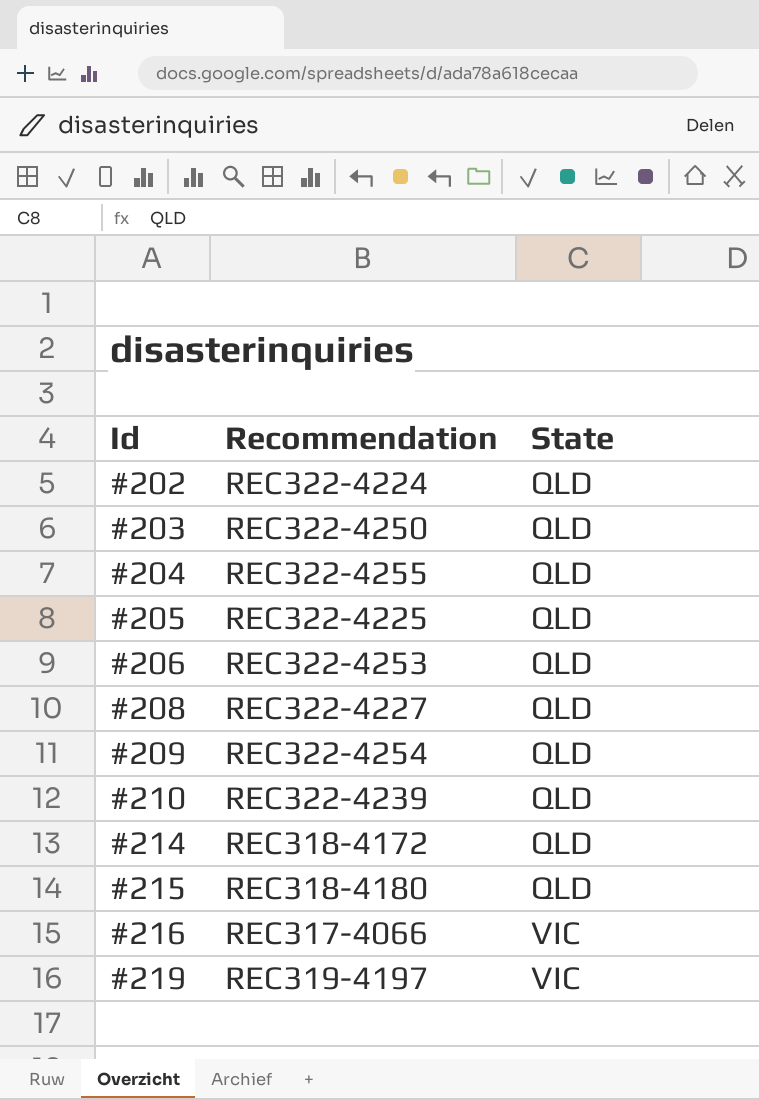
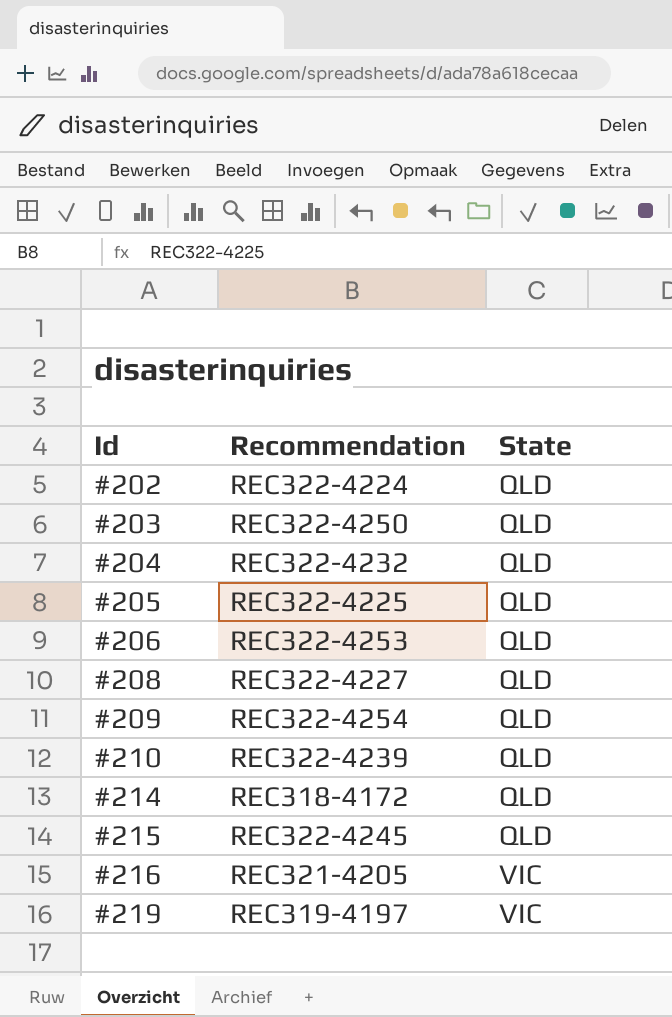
#204 | Recommendation: REC322-4255 -> REC322-4232
#215 | Recommendation: REC318-4180 -> REC322-4245
#216 | Recommendation: REC317-4066 -> REC321-4205

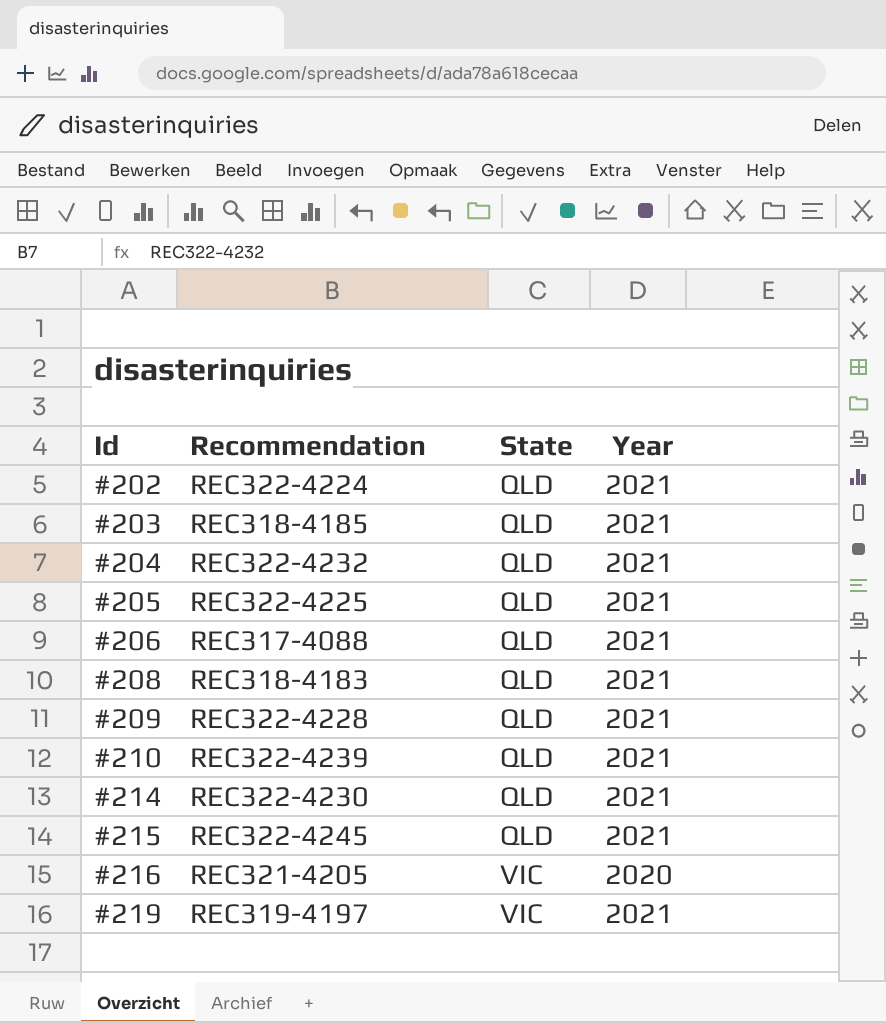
column Year | position: none -> 4
#203 | Recommendation: REC322-4250 -> REC318-4185
#206 | Recommendation: REC322-4253 -> REC317-4088
#208 | Recommendation: REC322-4227 -> REC318-4183
#209 | Recommendation: REC322-4254 -> REC322-4228
#214 | Recommendation: REC318-4172 -> REC322-4230

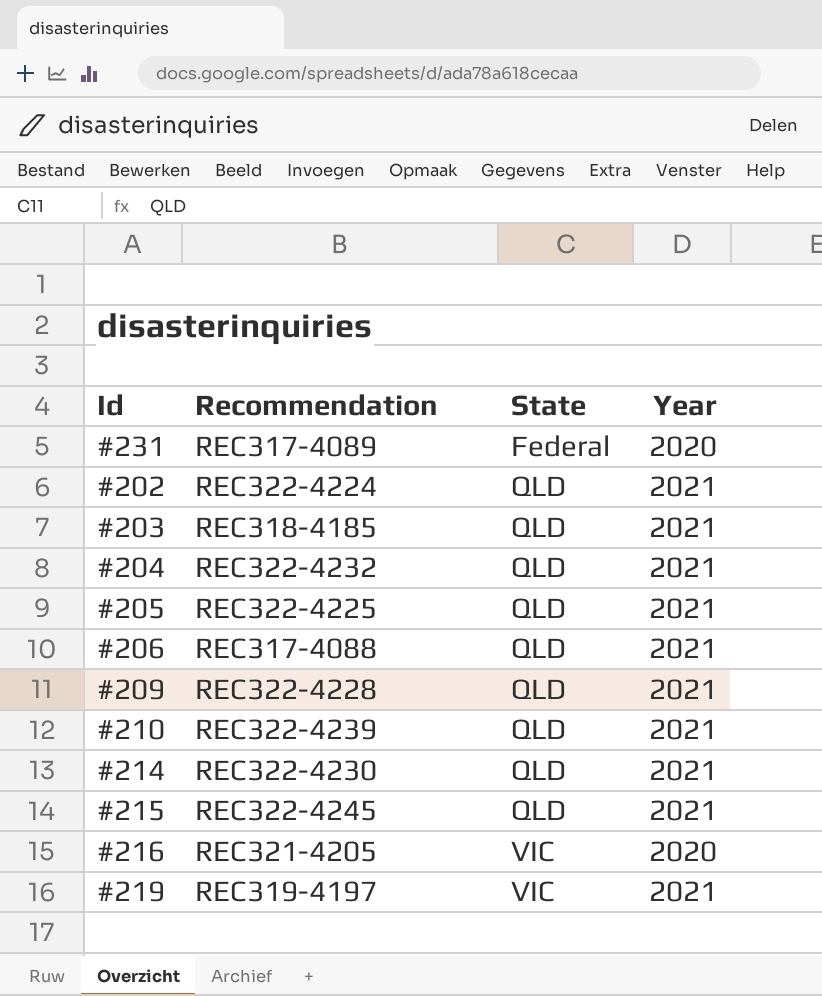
row #208: REC318-4183 | QLD | 2021 -> none
row #231: none -> REC317-4089 | Federal | 2020

